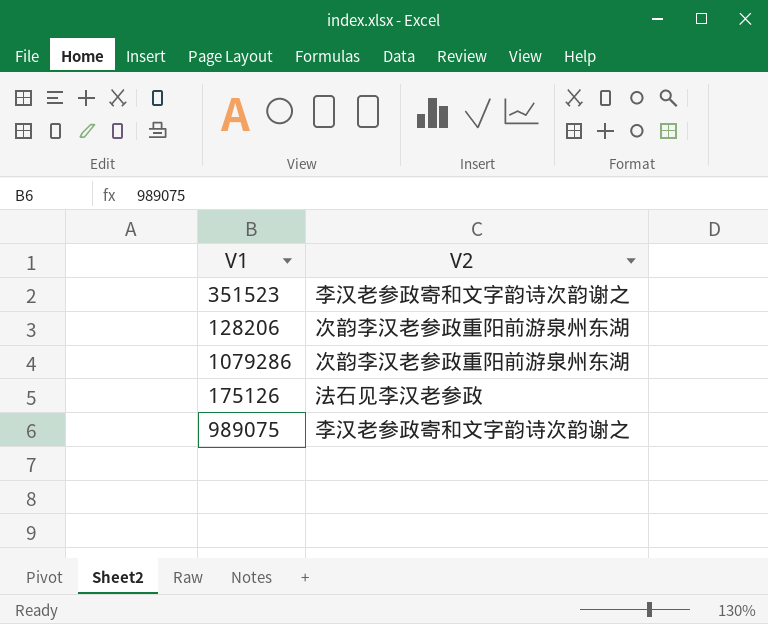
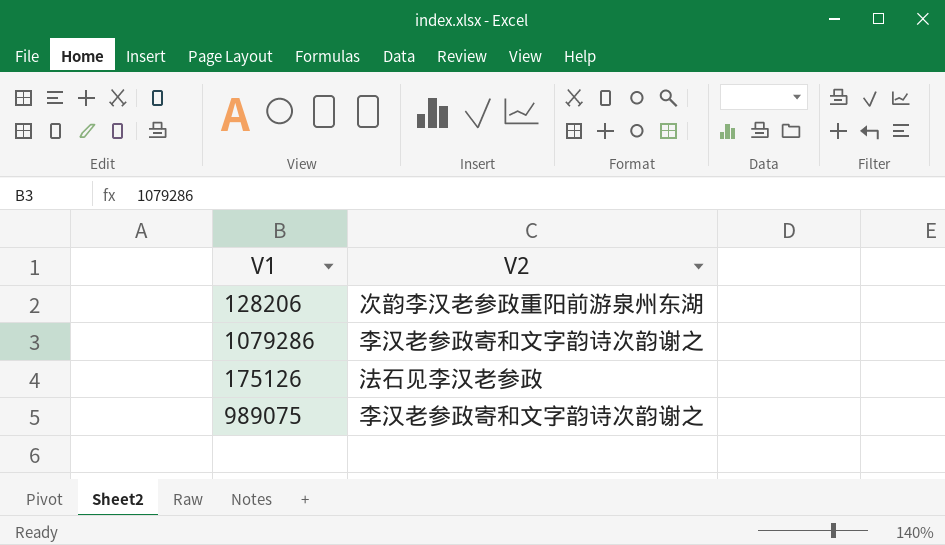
row 351523: 李汉老参政寄和文字韵诗次韵谢之 -> none
1079286 | V2: 次韵李汉老参政重阳前游泉州东湖 -> 李汉老参政寄和文字韵诗次韵谢之

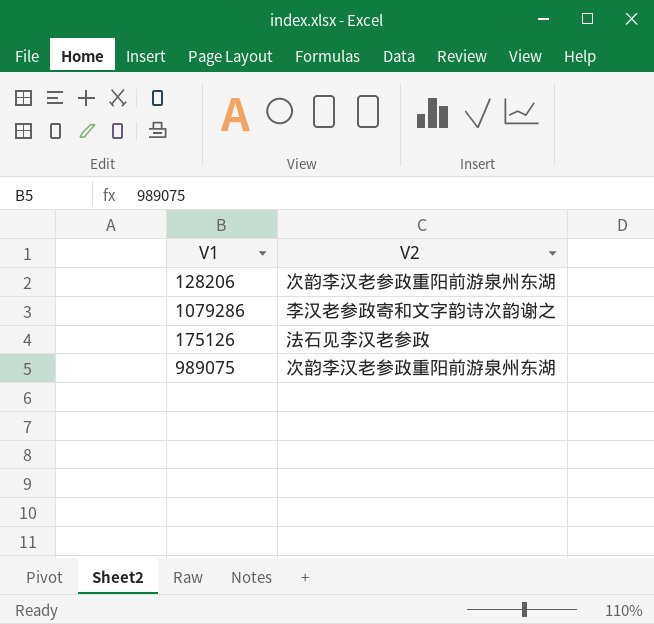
989075 | V2: 李汉老参政寄和文字韵诗次韵谢之 -> 次韵李汉老参政重阳前游泉州东湖

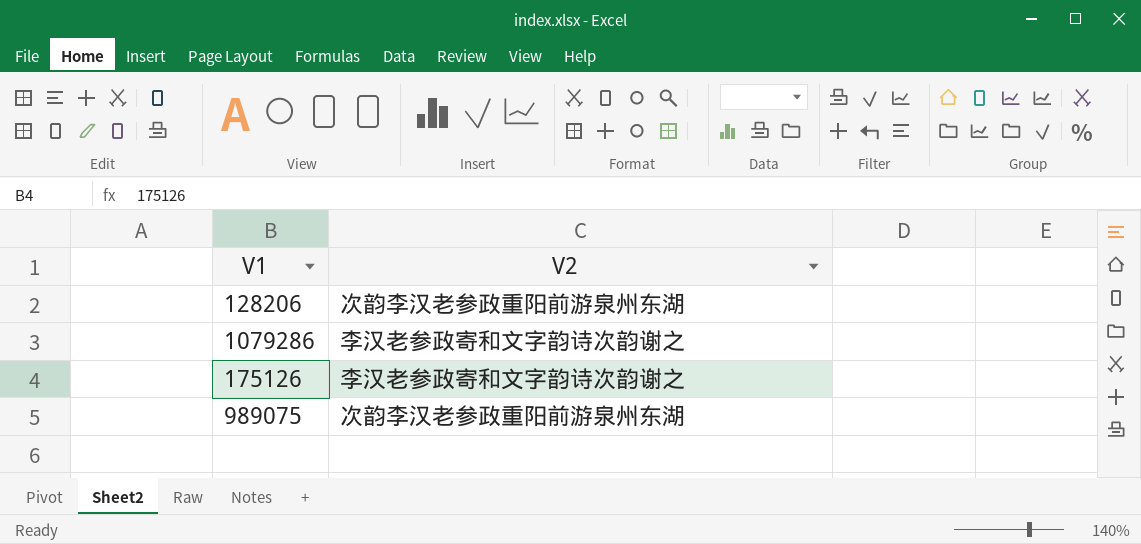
175126 | V2: 法石见李汉老参政 -> 李汉老参政寄和文字韵诗次韵谢之

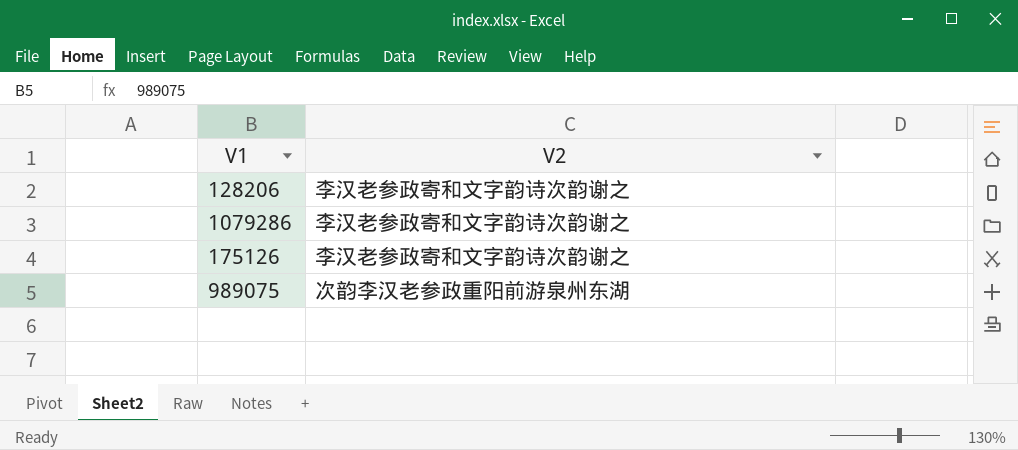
128206 | V2: 次韵李汉老参政重阳前游泉州东湖 -> 李汉老参政寄和文字韵诗次韵谢之

